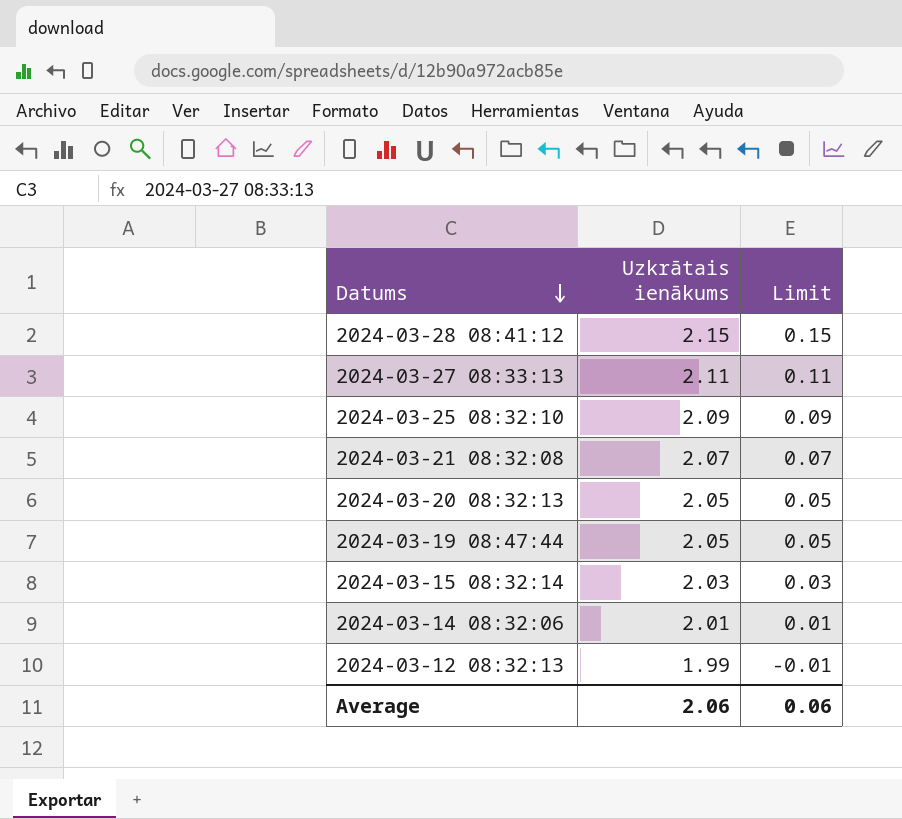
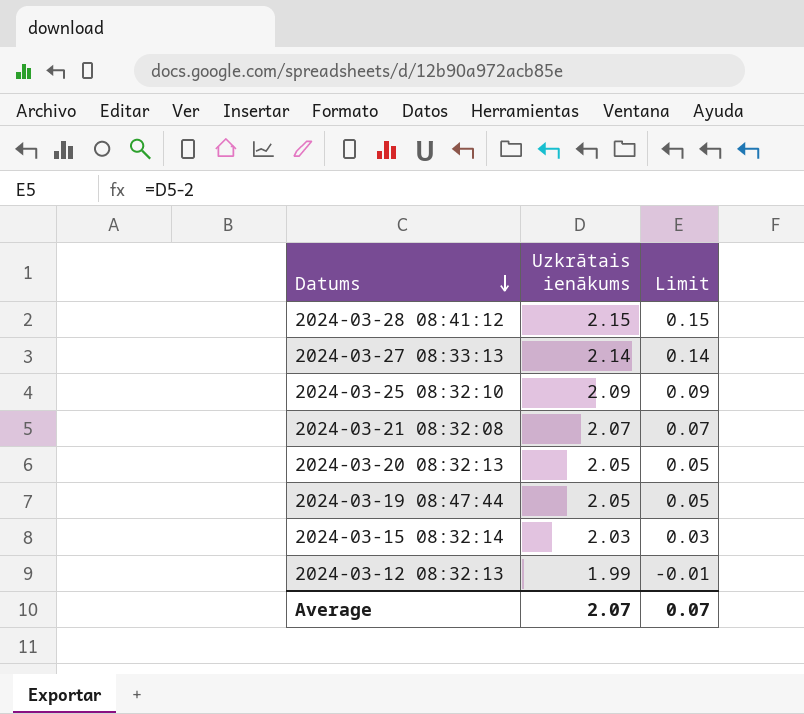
row 2024-03-14 08:32:06: 2.01 | 0.01 -> none
2024-03-27 08:33:13 | Uzkrātais ienākums: 2.11 -> 2.14
2024-03-27 08:33:13 | Limit: 0.11 -> 0.14
Average | Uzkrātais ienākums: 2.06 -> 2.07
Average | Limit: 0.06 -> 0.07

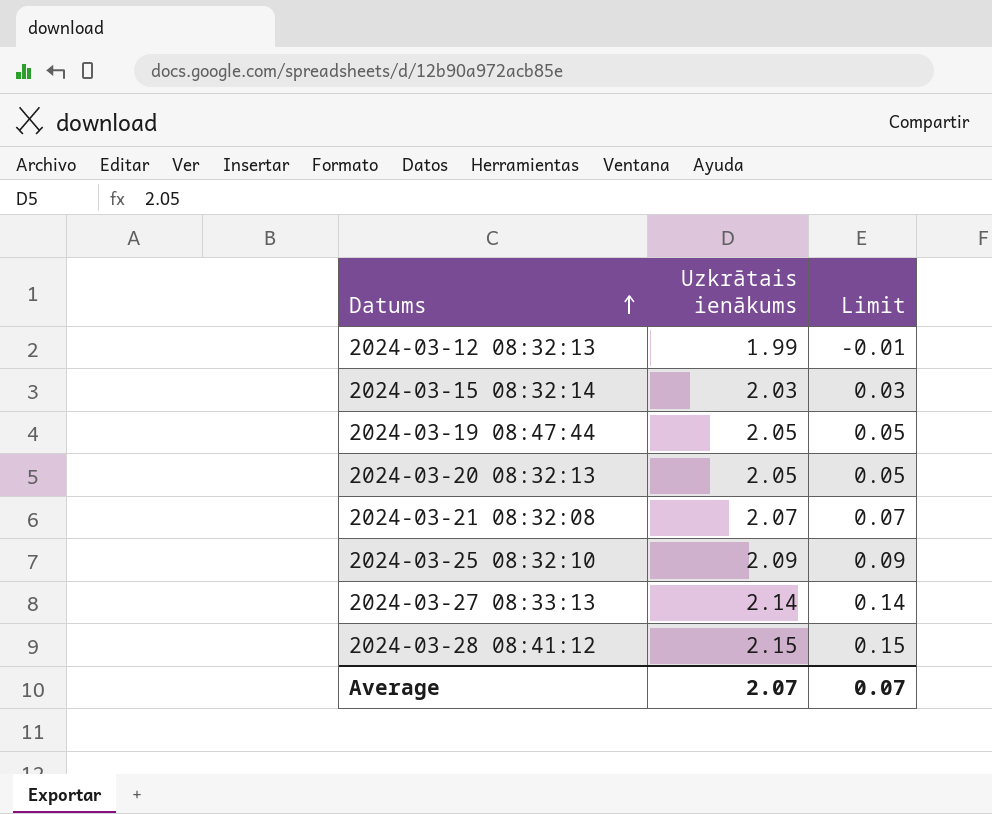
row order: Datums descending -> Datums ascending

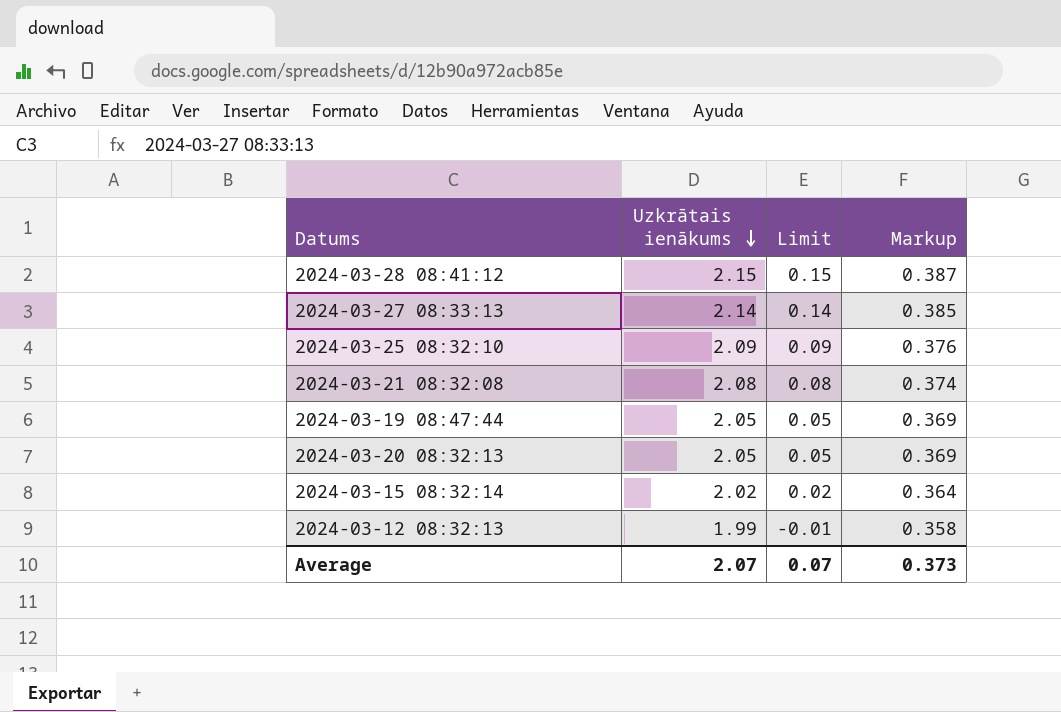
row order: Datums ascending -> Uzkrātais ienākums descending
column Markup | formula: none -> [Uzkrātais ienākums] * 0.18
2024-03-21 08:32:08 | Uzkrātais ienākums: 2.07 -> 2.08
2024-03-21 08:32:08 | Limit: 0.07 -> 0.08
2024-03-15 08:32:14 | Uzkrātais ienākums: 2.03 -> 2.02
2024-03-15 08:32:14 | Limit: 0.03 -> 0.02

